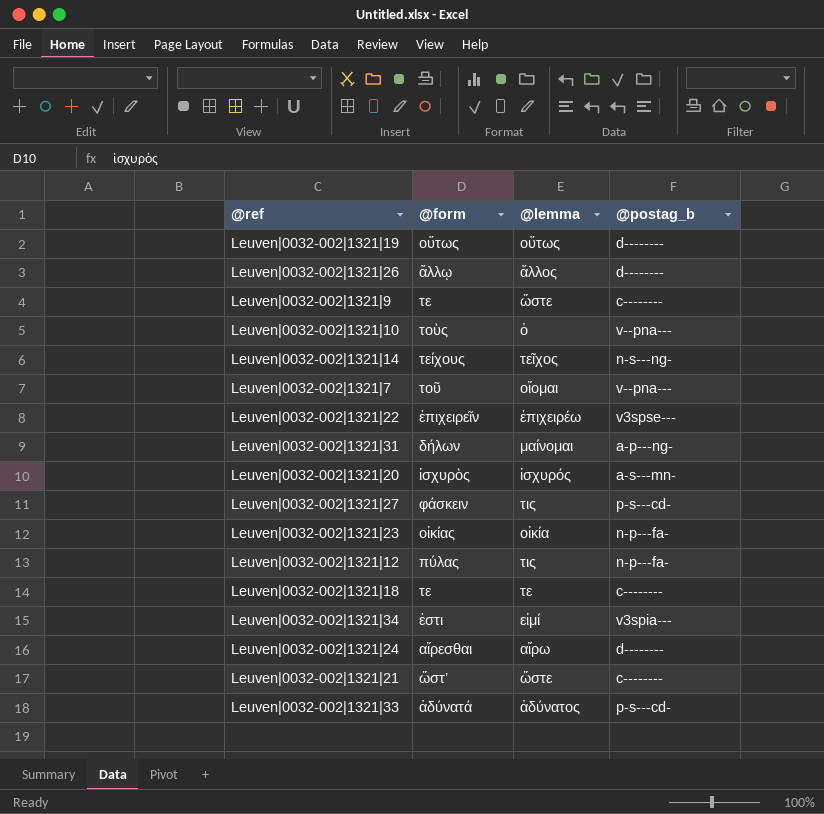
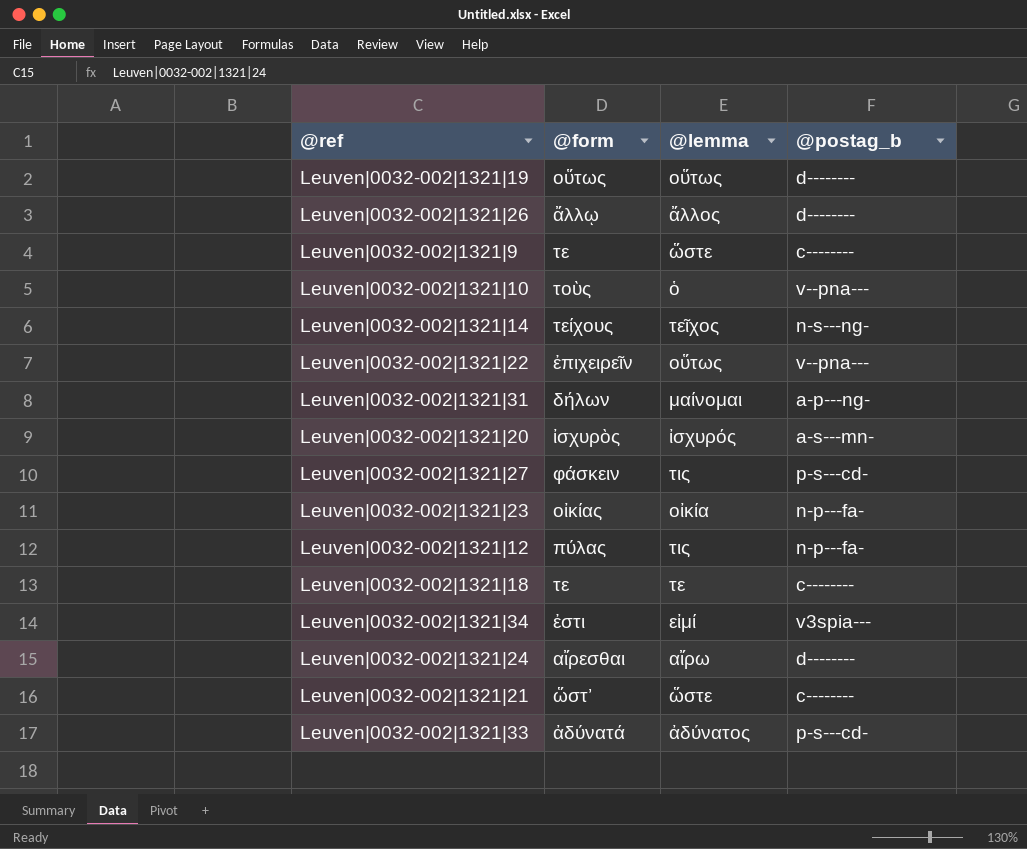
row Leuven|0032-002|1321|7: τοῦ | οἴομαι | v--pna--- -> none
Leuven|0032-002|1321|22 | @lemma: ἐπιχειρέω -> οὕτως
Leuven|0032-002|1321|22 | @postag_b: v3spse--- -> v--pna---

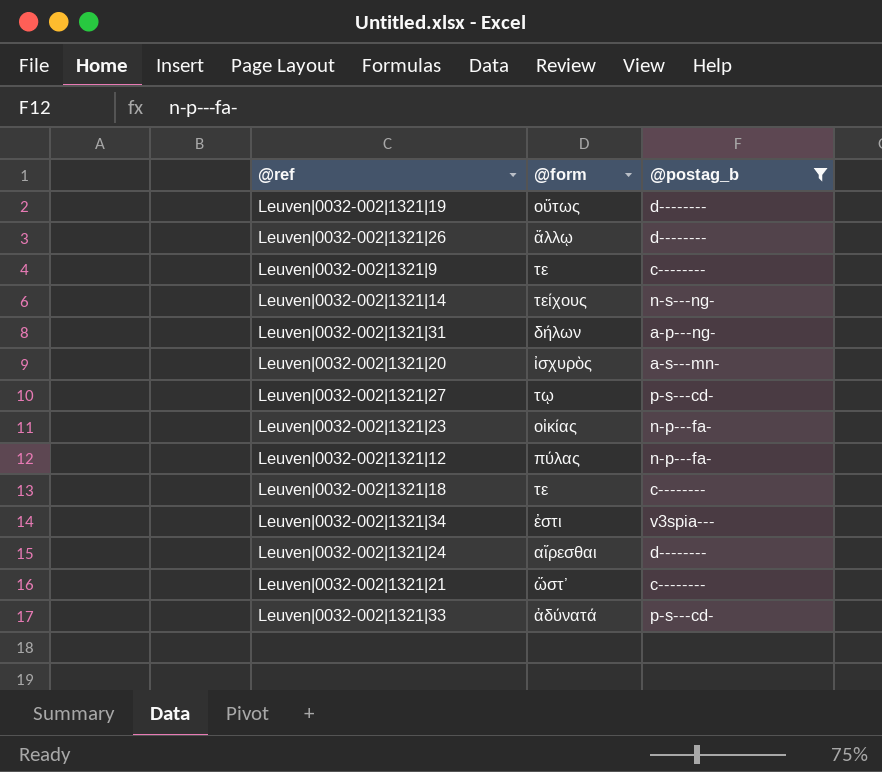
filter: none -> @postag_b != v--pna---
column @lemma | position: 3 -> none
Leuven|0032-002|1321|27 | @form: φάσκειν -> τῳ

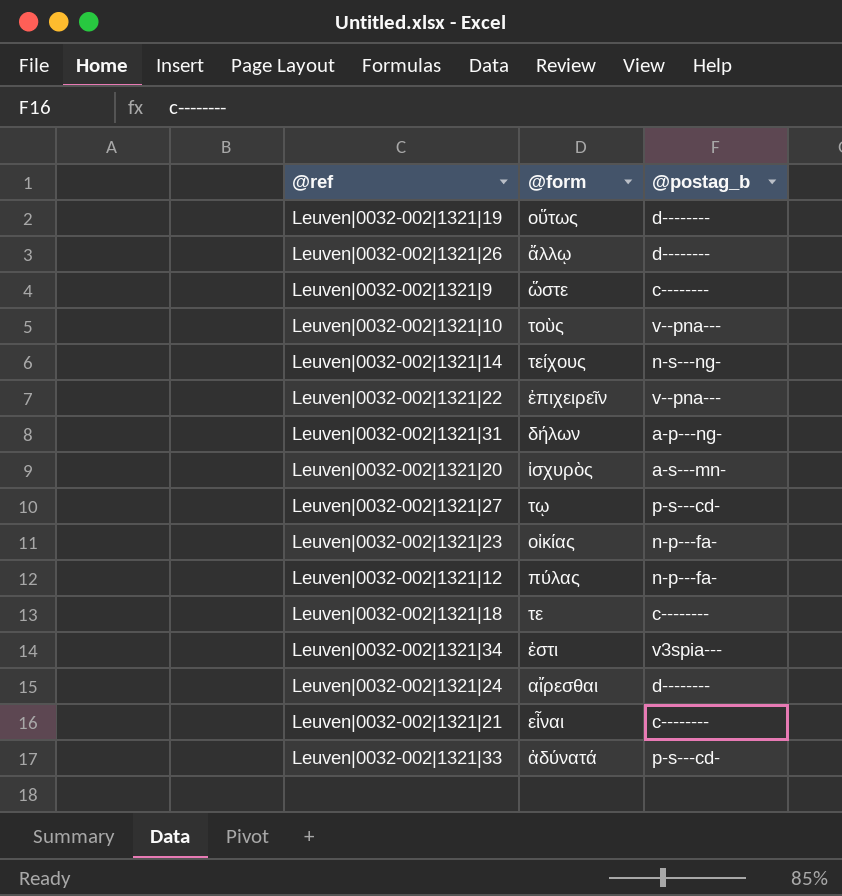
filter: @postag_b != v--pna--- -> none
Leuven|0032-002|1321|9 | @form: τε -> ὥστε
Leuven|0032-002|1321|21 | @form: ὥστ’ -> εἶναι

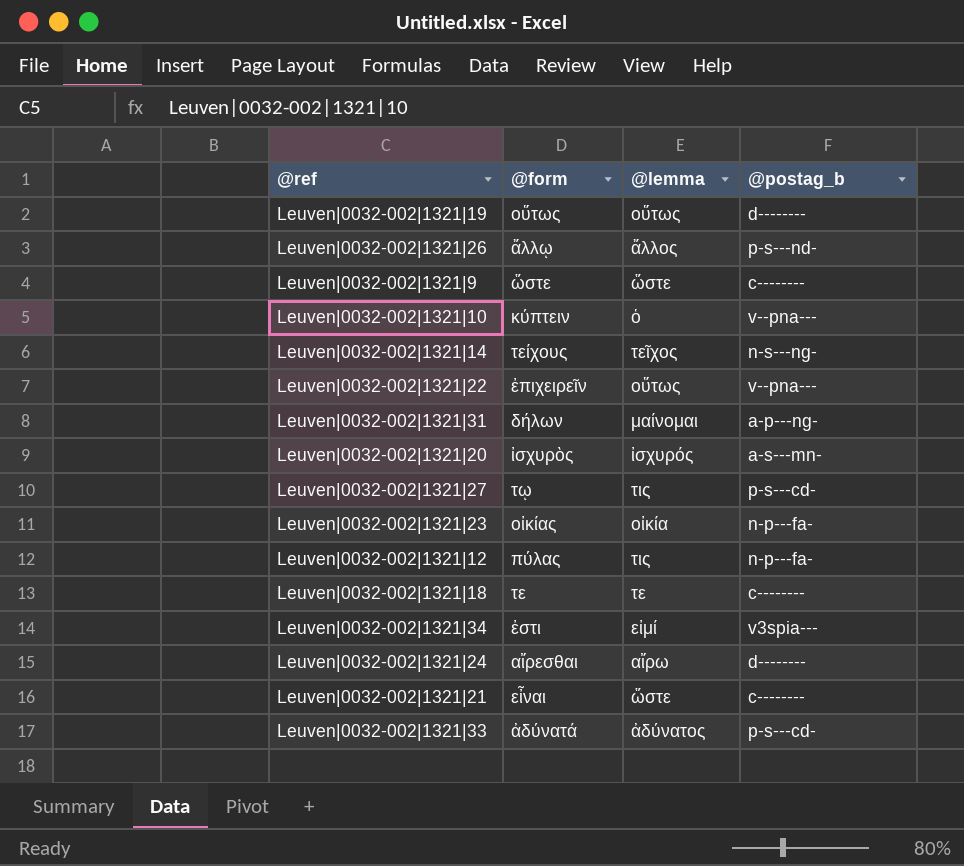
column @lemma | position: none -> 3
Leuven|0032-002|1321|26 | @postag_b: d-------- -> p-s---nd-
Leuven|0032-002|1321|10 | @form: τοὺς -> κύπτειν

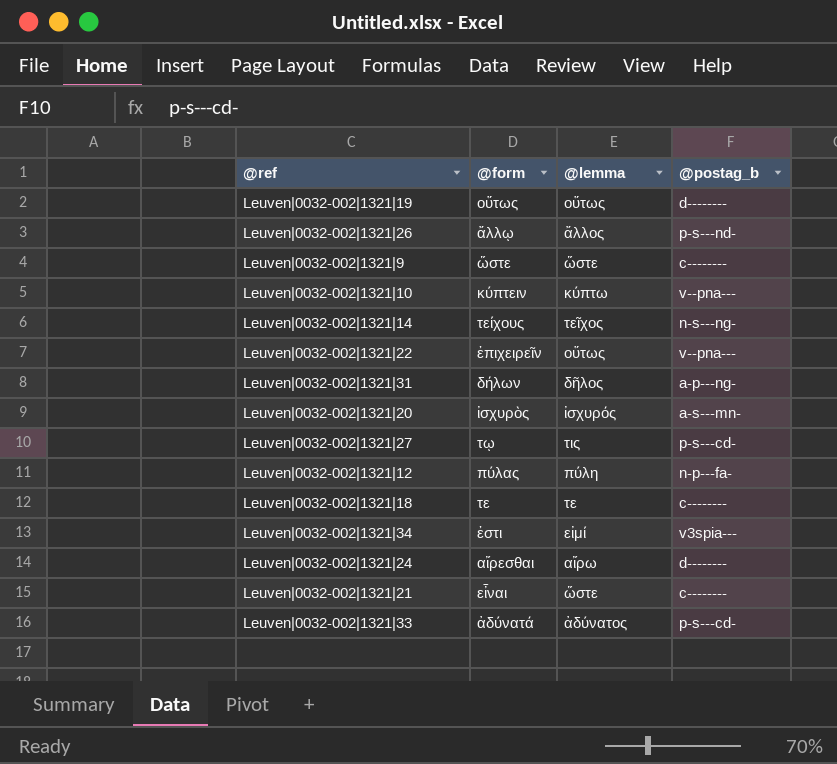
row Leuven|0032-002|1321|23: οἰκίας | οἰκία | n-p---fa- -> none
Leuven|0032-002|1321|10 | @lemma: ὁ -> κύπτω
Leuven|0032-002|1321|31 | @lemma: μαίνομαι -> δῆλος
Leuven|0032-002|1321|12 | @lemma: τις -> πύλη

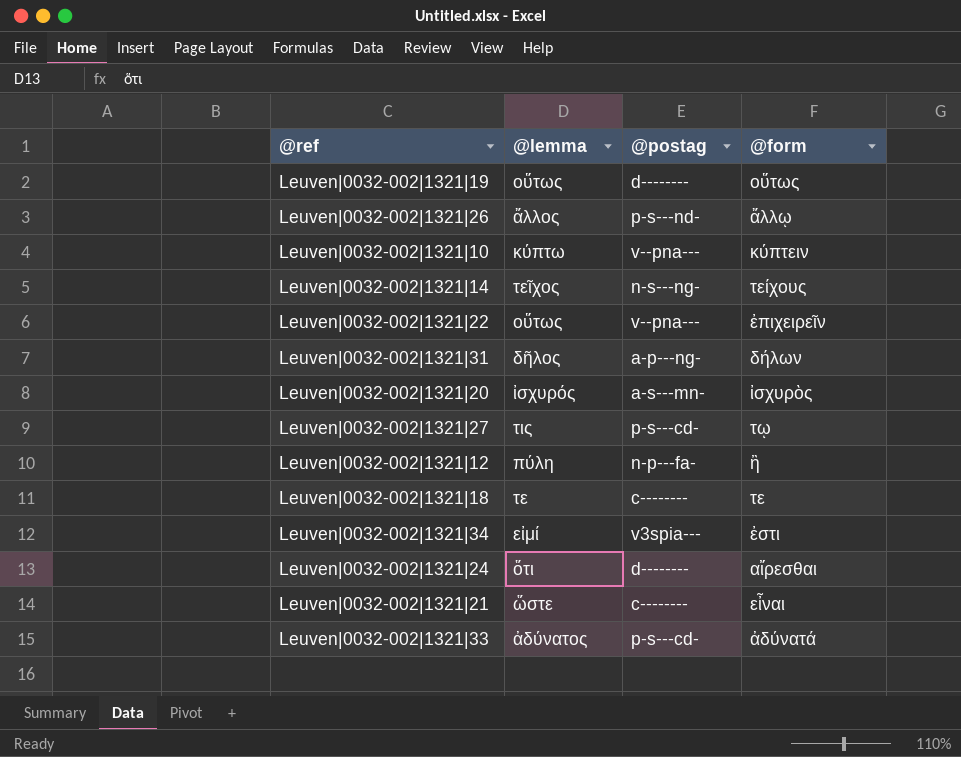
column name: @postag_b -> @postag
column @form | position: 2 -> 4
row Leuven|0032-002|1321|9: ὥστε | ὥστε | c-------- -> none
Leuven|0032-002|1321|12 | @form: πύλας -> ἢ
Leuven|0032-002|1321|24 | @lemma: αἴρω -> ὅτι

